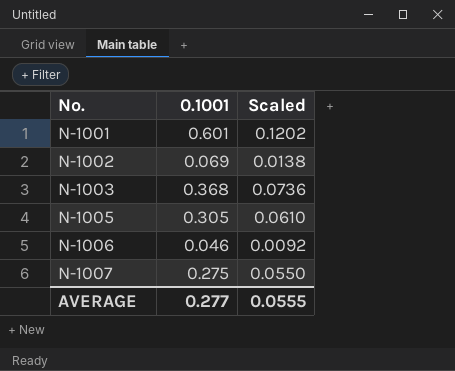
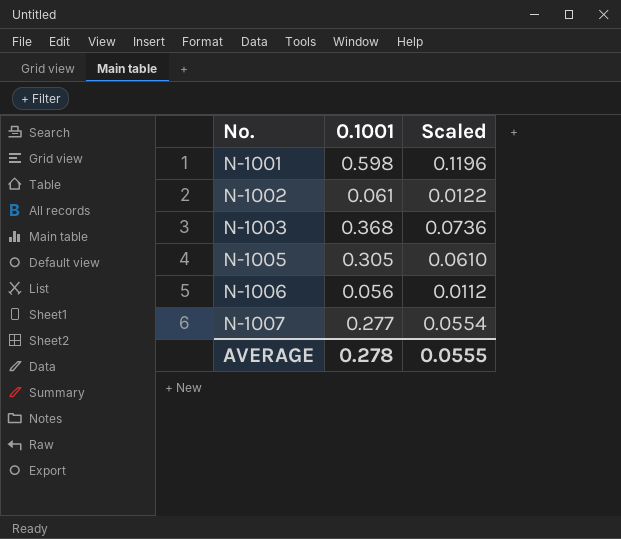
N-1001 | 0.1001: 0.601 -> 0.598
N-1001 | Scaled: 0.1202 -> 0.1196
N-1002 | 0.1001: 0.069 -> 0.061
N-1002 | Scaled: 0.0138 -> 0.0122
N-1006 | 0.1001: 0.046 -> 0.056
N-1006 | Scaled: 0.0092 -> 0.0112
N-1007 | 0.1001: 0.275 -> 0.277
N-1007 | Scaled: 0.0550 -> 0.0554
AVERAGE | 0.1001: 0.277 -> 0.278

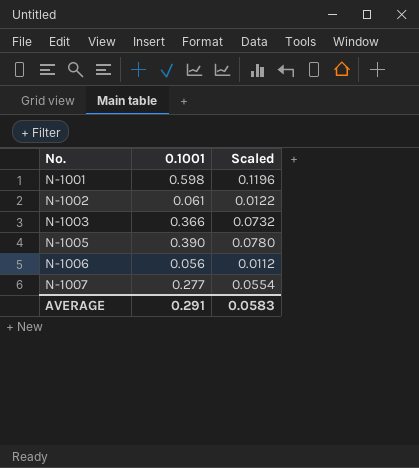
N-1003 | 0.1001: 0.368 -> 0.366
N-1003 | Scaled: 0.0736 -> 0.0732
N-1005 | 0.1001: 0.305 -> 0.390
N-1005 | Scaled: 0.0610 -> 0.0780
AVERAGE | 0.1001: 0.278 -> 0.291
AVERAGE | Scaled: 0.0555 -> 0.0583

